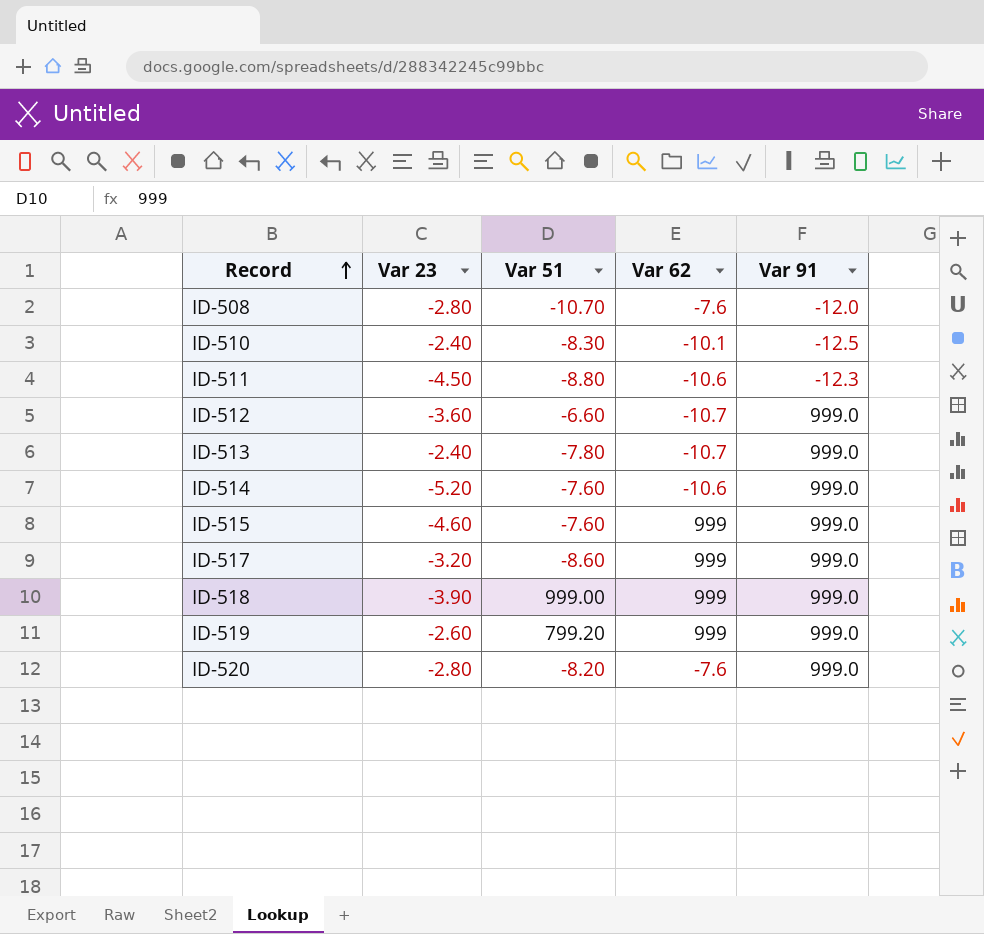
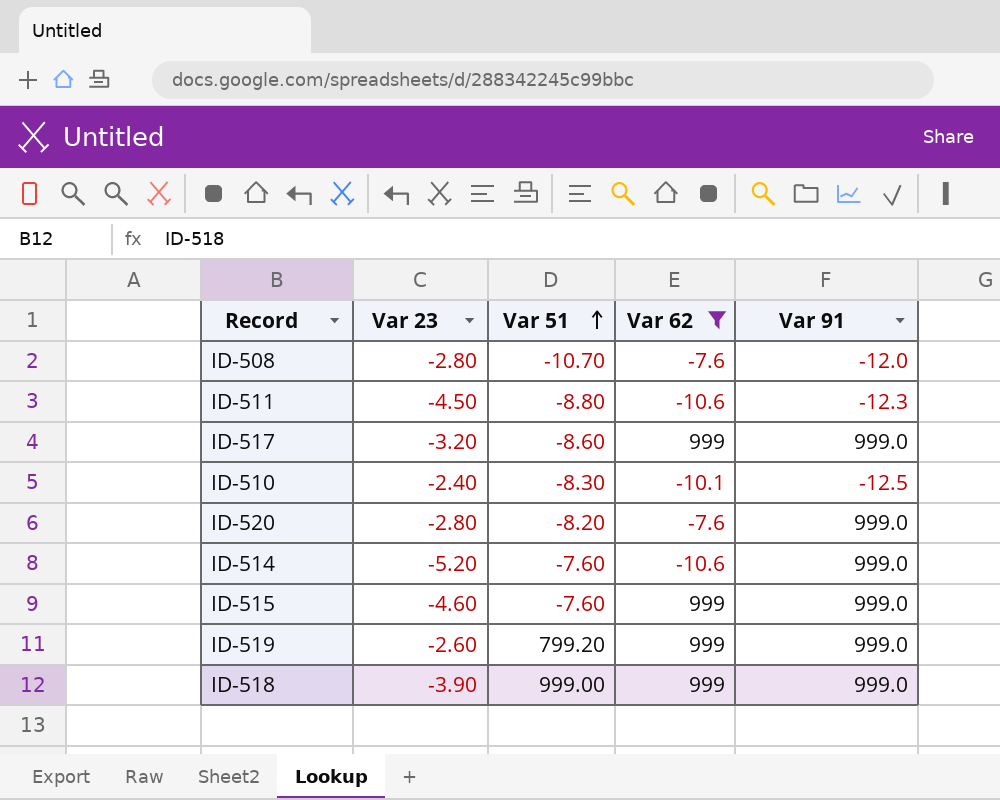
filter: none -> Var 62 != -10.7
row order: Record ascending -> Var 51 ascending

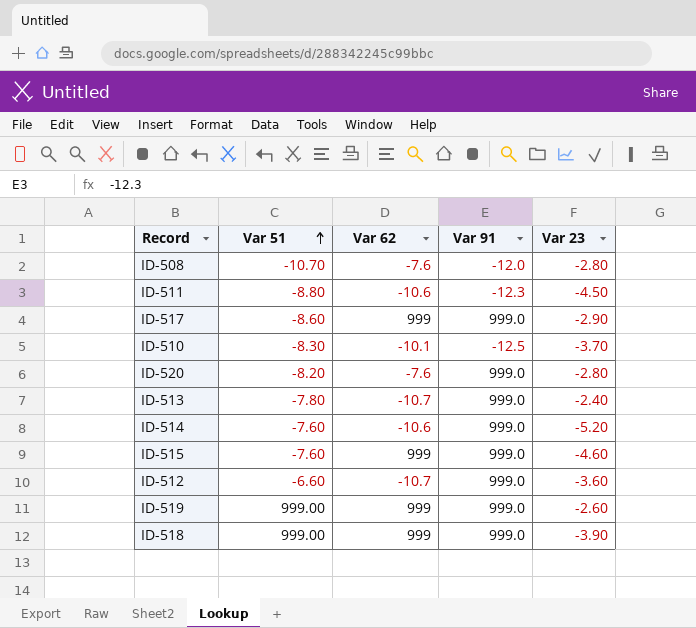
filter: Var 62 != -10.7 -> none
column Var 23 | position: 2 -> 5
ID-517 | Var 23: -3.20 -> -2.90
ID-510 | Var 23: -2.40 -> -3.70
ID-519 | Var 51: 799.20 -> 999.00

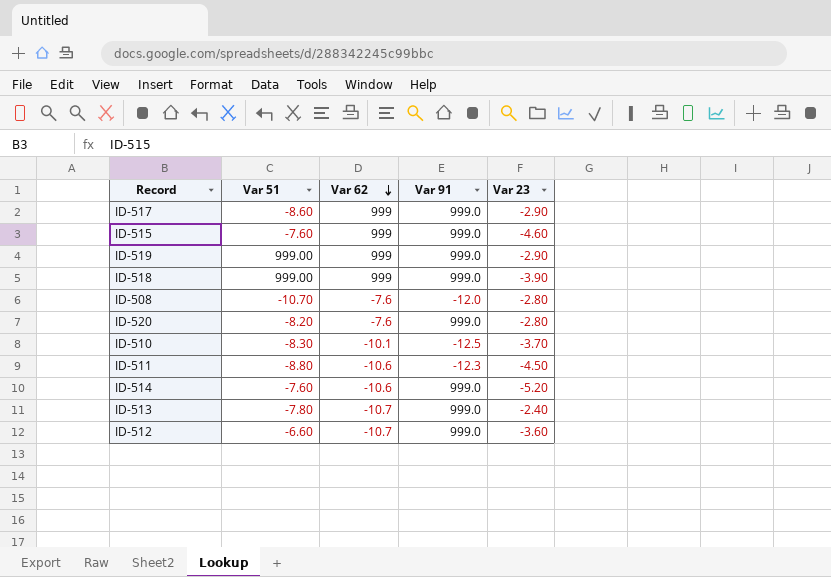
row order: Var 51 ascending -> Var 62 descending
ID-519 | Var 23: -2.60 -> -2.90

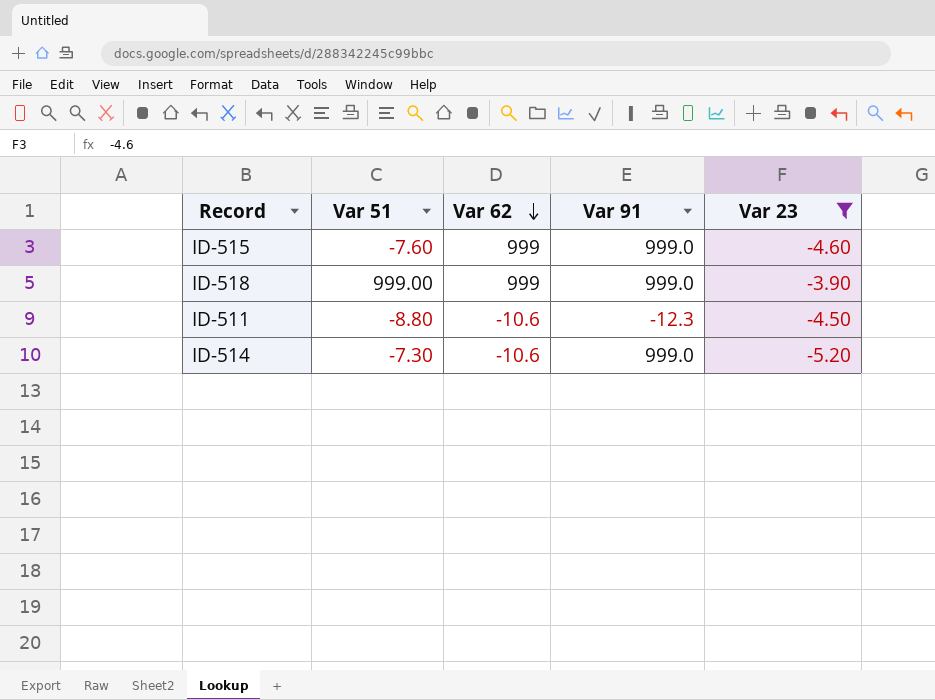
filter: none -> Var 23 <= -3.90
ID-514 | Var 51: -7.60 -> -7.30

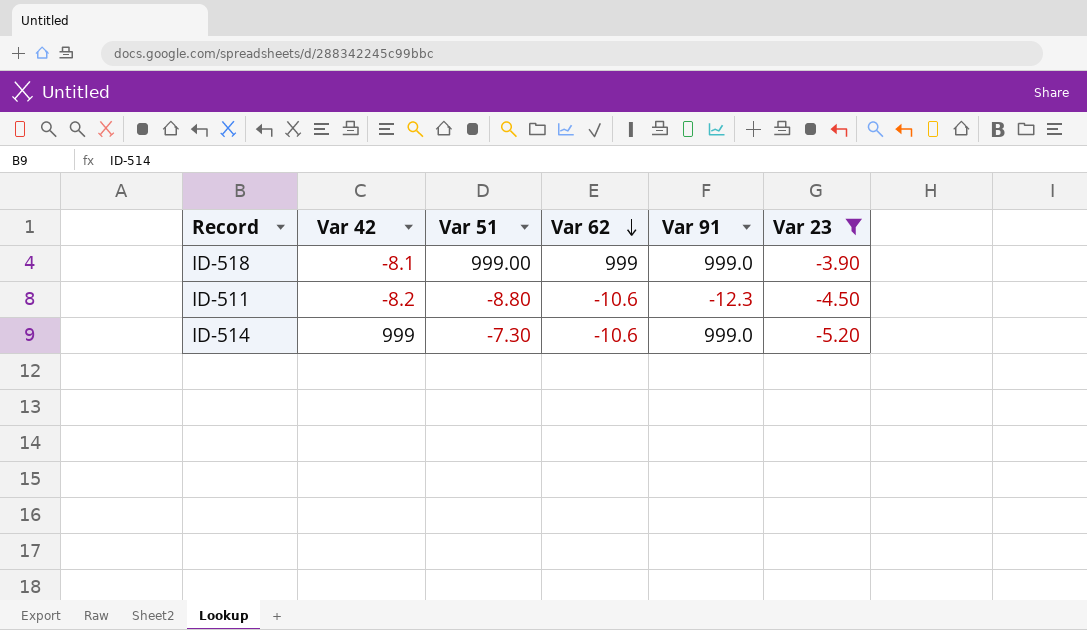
column Var 42 | position: none -> 2
row ID-515: -7.60 | 999 | 999.0 | -4.60 -> none

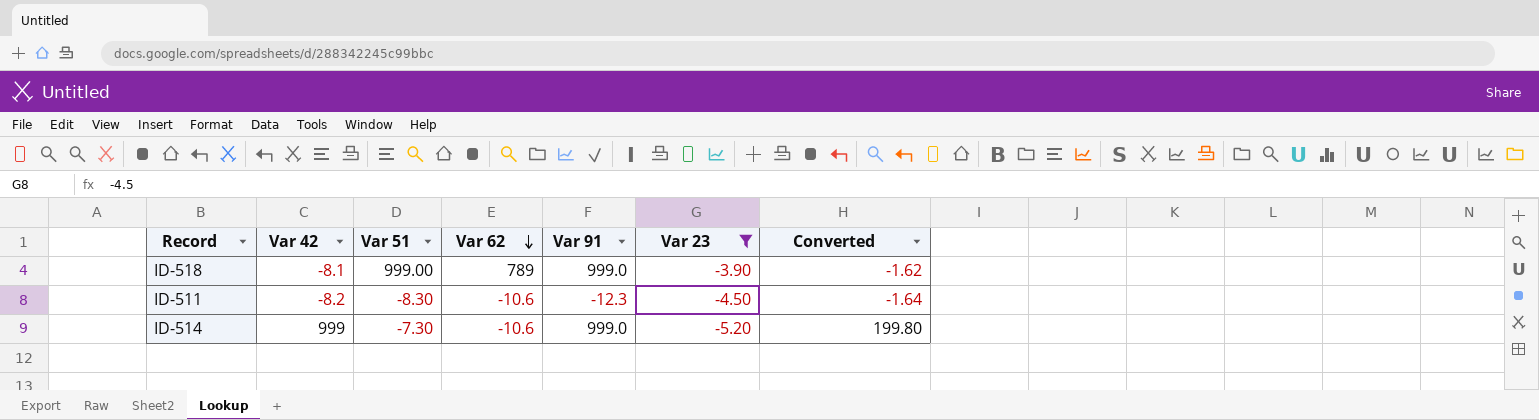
column Converted | formula: none -> [Var 42] * 0.2
ID-518 | Var 62: 999 -> 789
ID-511 | Var 51: -8.80 -> -8.30

